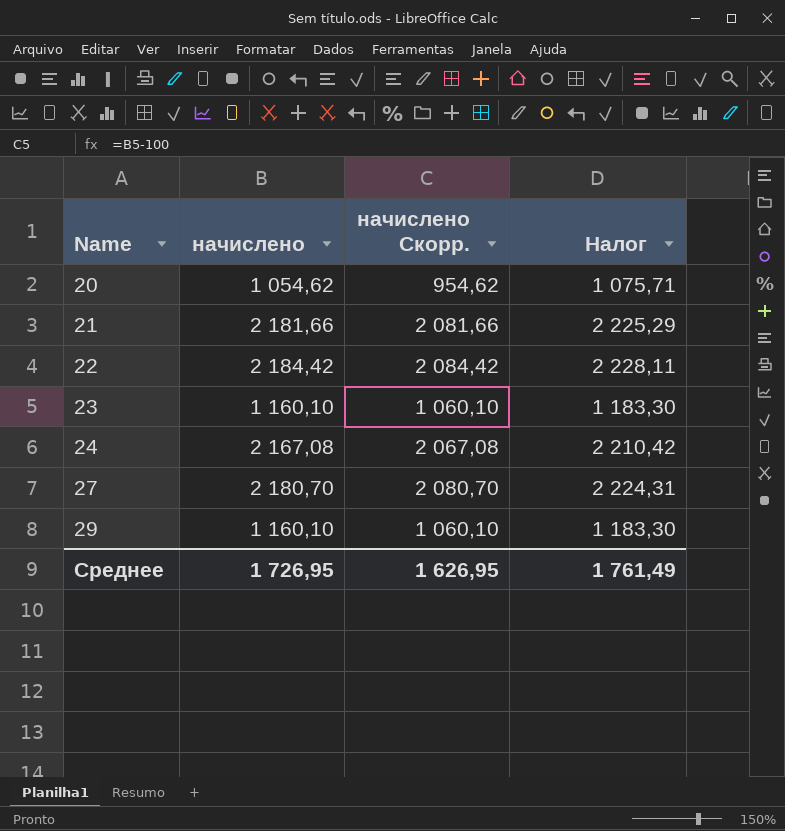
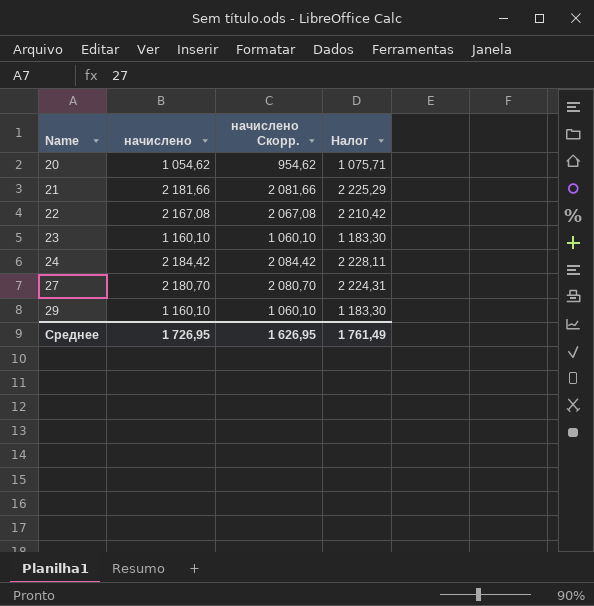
22 | начислено: 2 184,42 -> 2 167,08
22 | начислено Скорр.: 2 084,42 -> 2 067,08
22 | Налог: 2 228,11 -> 2 210,42
24 | начислено: 2 167,08 -> 2 184,42
24 | начислено Скорр.: 2 067,08 -> 2 084,42
24 | Налог: 2 210,42 -> 2 228,11

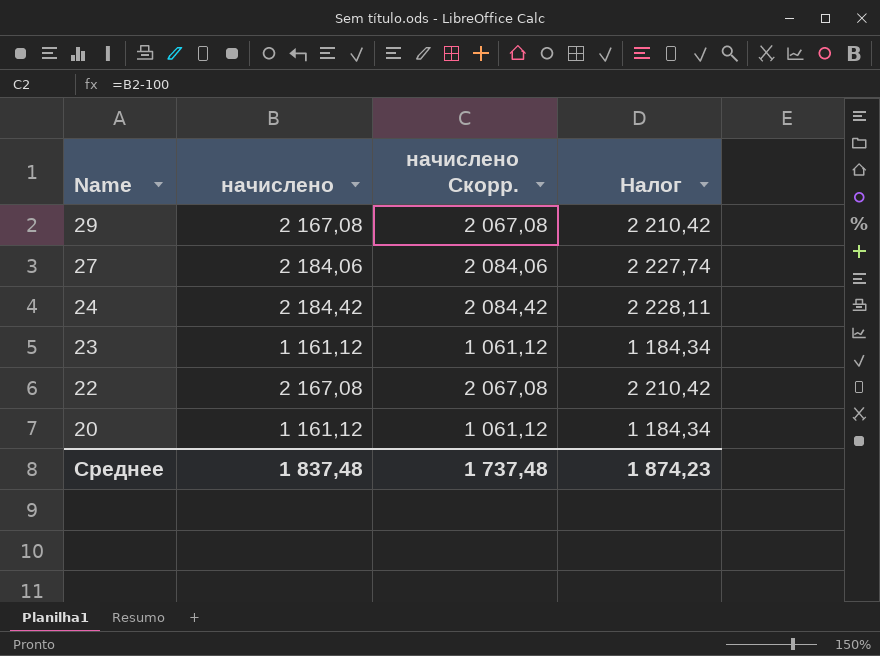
row order: Name ascending -> Name descending
row 21: 2 181,66 | 2 081,66 | 2 225,29 -> none
29 | начислено: 1 160,10 -> 2 167,08
29 | начислено Скорр.: 1 060,10 -> 2 067,08
29 | Налог: 1 183,30 -> 2 210,42
27 | начислено: 2 180,70 -> 2 184,06
27 | начислено Скорр.: 2 080,70 -> 2 084,06
27 | Налог: 2 224,31 -> 2 227,74
23 | начислено: 1 160,10 -> 1 161,12
23 | начислено Скорр.: 1 060,10 -> 1 061,12
23 | Налог: 1 183,30 -> 1 184,34
20 | начислено: 1 054,62 -> 1 161,12
20 | начислено Скорр.: 954,62 -> 1 061,12
20 | Налог: 1 075,71 -> 1 184,34
Среднее | начислено: 1 726,95 -> 1 837,48
Среднее | начислено Скорр.: 1 626,95 -> 1 737,48
Среднее | Налог: 1 761,49 -> 1 874,23

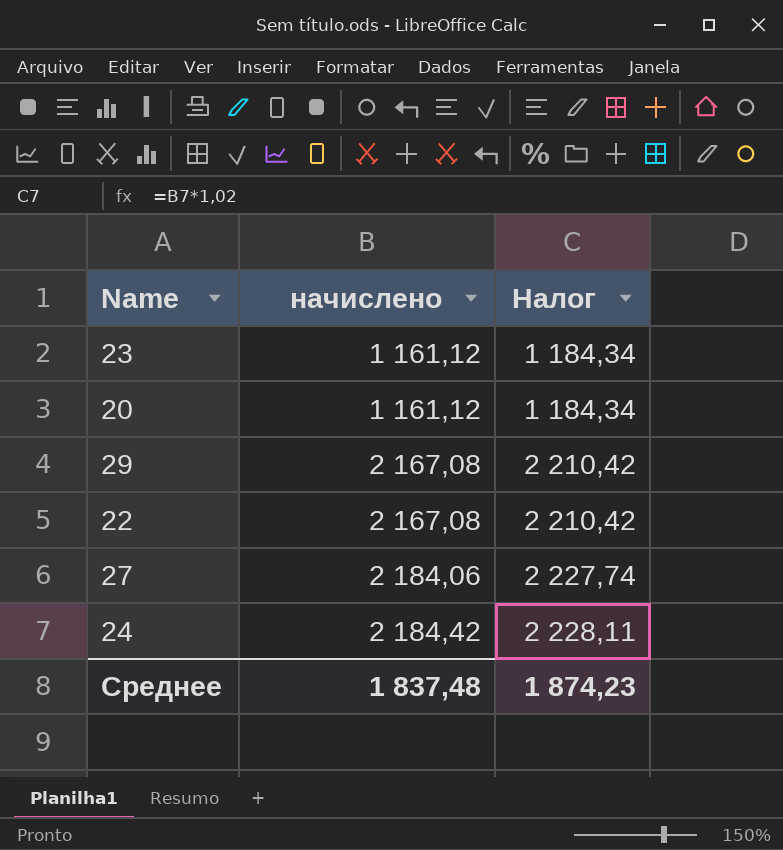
row order: Name descending -> начислено ascending
column начислено Скорр. | formula: [начислено] - 100 -> none

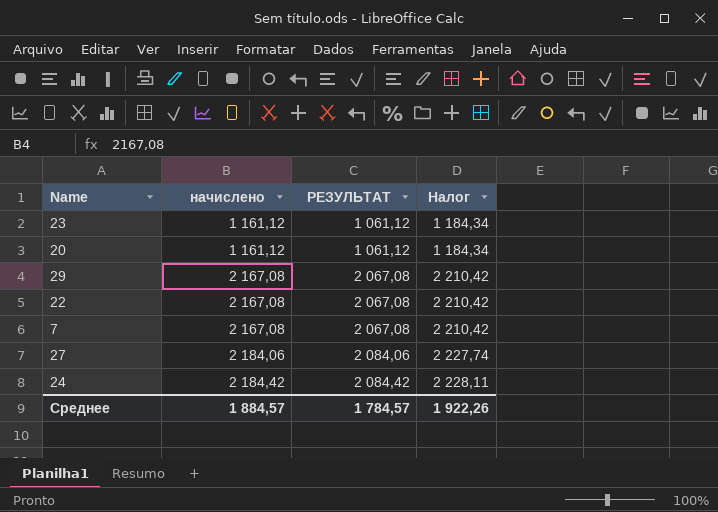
column РЕЗУЛЬТАТ | formula: none -> [начислено] - 100
row 7: none -> 2 167,08 | 2 067,08 | 2 210,42
Среднее | начислено: 1 837,48 -> 1 884,57
Среднее | Налог: 1 874,23 -> 1 922,26

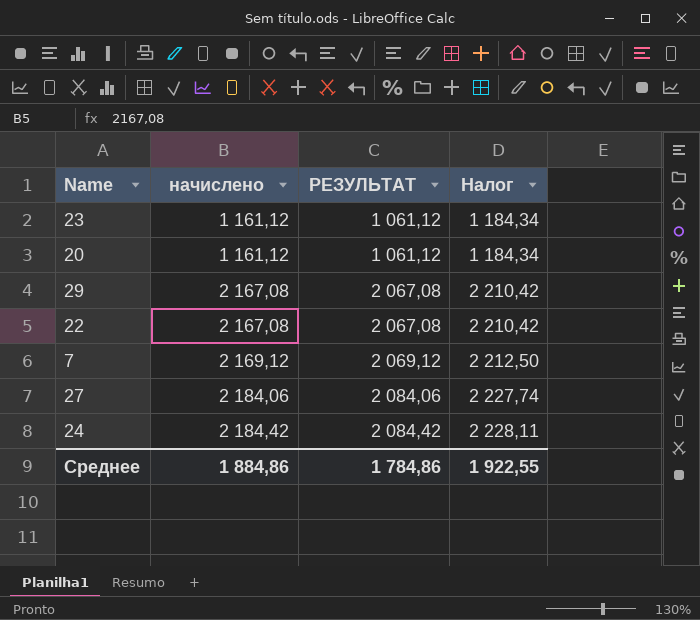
7 | начислено: 2 167,08 -> 2 169,12
7 | РЕЗУЛЬТАТ: 2 067,08 -> 2 069,12
7 | Налог: 2 210,42 -> 2 212,50
Среднее | начислено: 1 884,57 -> 1 884,86
Среднее | РЕЗУЛЬТАТ: 1 784,57 -> 1 784,86
Среднее | Налог: 1 922,26 -> 1 922,55

